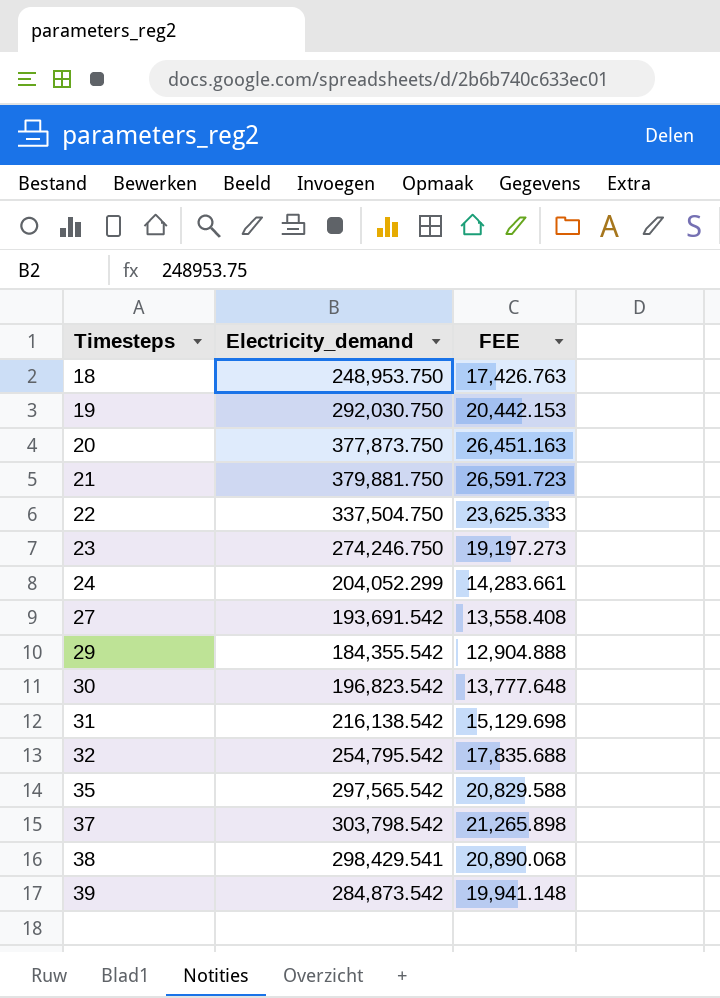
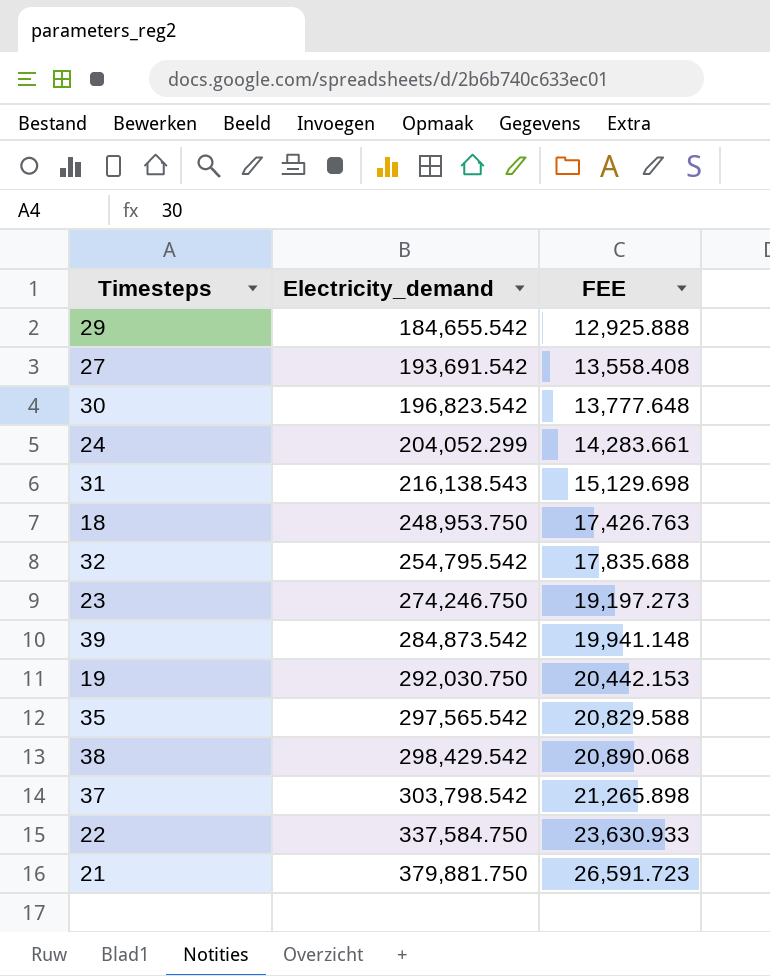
row order: Timesteps ascending -> Electricity_demand ascending
row 20: 377,873.750 | 26,451.163 -> none
29 | Electricity_demand: 184,355.542 -> 184,655.542
29 | FEE: 12,904.888 -> 12,925.888
31 | Electricity_demand: 216,138.542 -> 216,138.543
38 | Electricity_demand: 298,429.541 -> 298,429.542
22 | Electricity_demand: 337,504.750 -> 337,584.750
22 | FEE: 23,625.333 -> 23,630.933

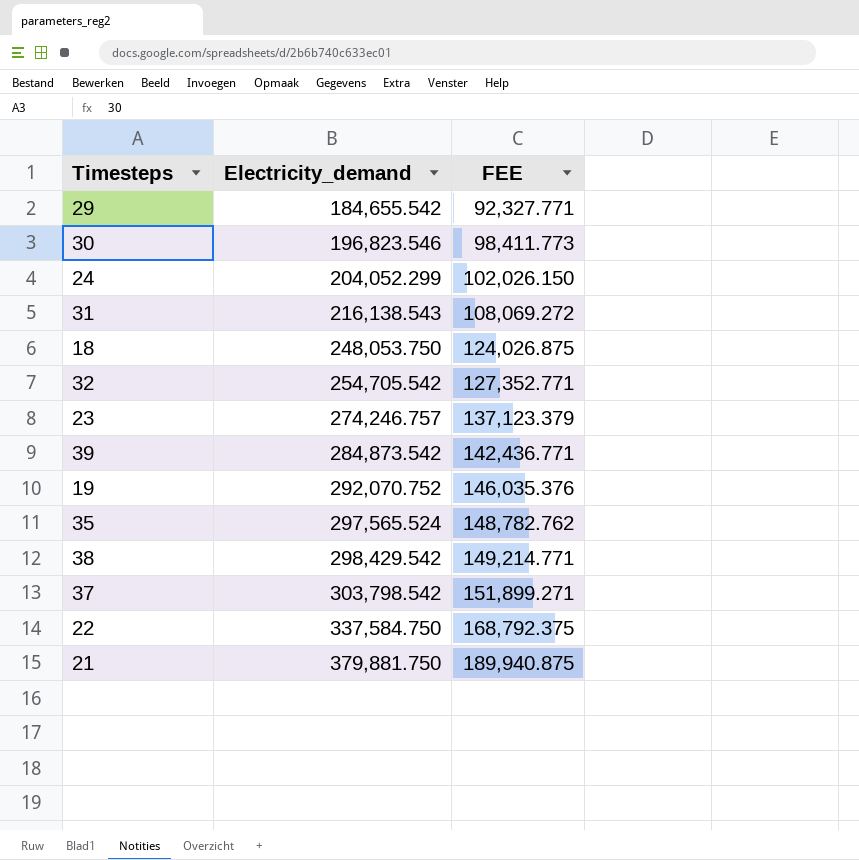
column FEE | formula: [Electricity_demand] * 0.07 -> [Electricity_demand] * 0.5
row 27: 193,691.542 | 13,558.408 -> none
30 | Electricity_demand: 196,823.542 -> 196,823.546
18 | Electricity_demand: 248,953.750 -> 248,053.750
32 | Electricity_demand: 254,795.542 -> 254,705.542
23 | Electricity_demand: 274,246.750 -> 274,246.757
19 | Electricity_demand: 292,030.750 -> 292,070.752
35 | Electricity_demand: 297,565.542 -> 297,565.524

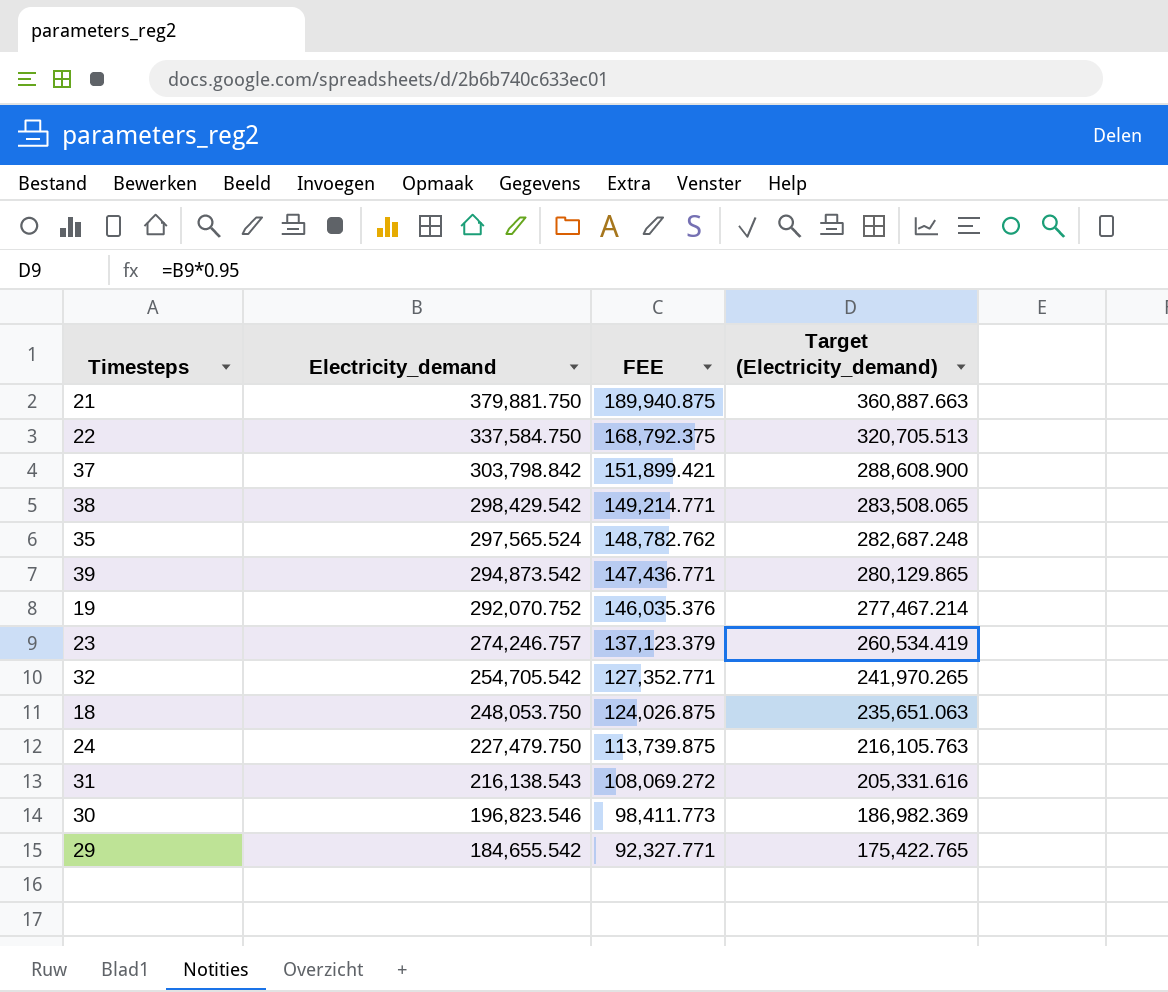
row order: Electricity_demand ascending -> Electricity_demand descending
column Target (Electricity_demand) | formula: none -> [Electricity_demand] * 0.95
37 | Electricity_demand: 303,798.542 -> 303,798.842
37 | FEE: 151,899.271 -> 151,899.421
39 | Electricity_demand: 284,873.542 -> 294,873.542
39 | FEE: 142,436.771 -> 147,436.771
24 | Electricity_demand: 204,052.299 -> 227,479.750
24 | FEE: 102,026.150 -> 113,739.875

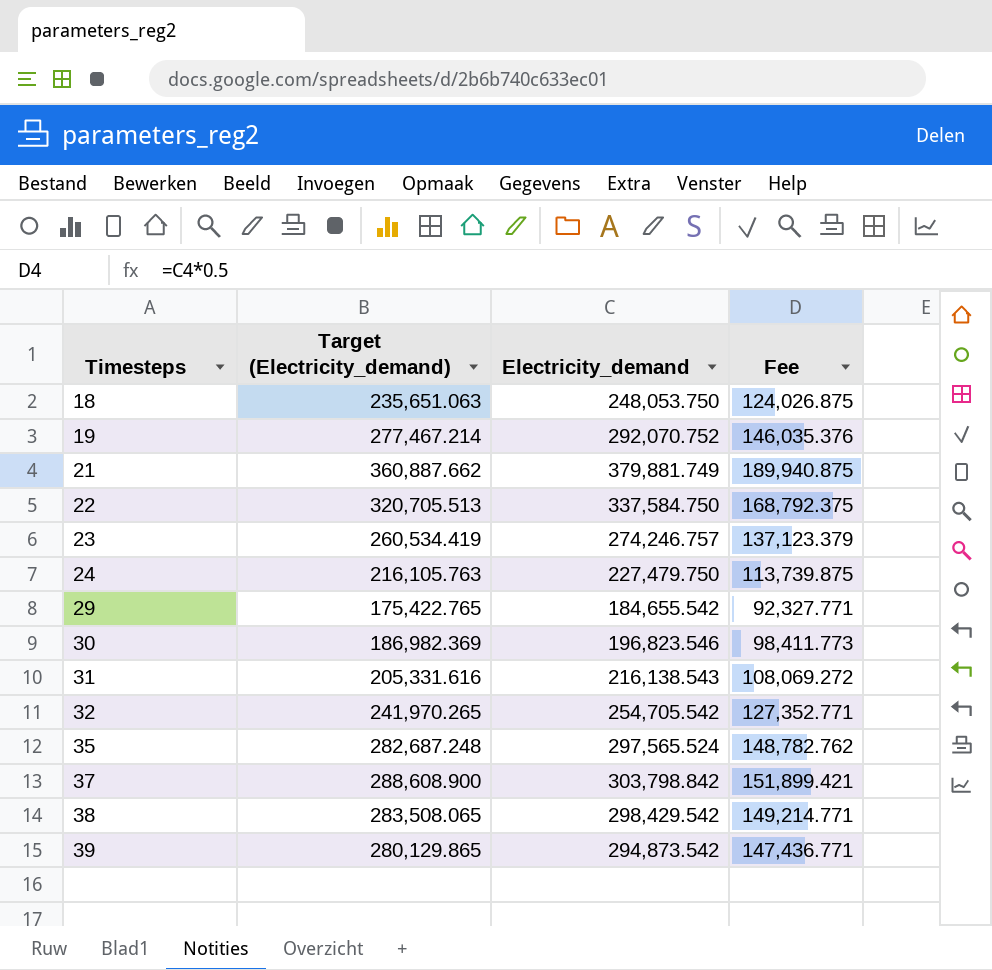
row order: Electricity_demand descending -> Timesteps ascending
column Target (Electricity_demand) | position: 4 -> 2
column name: FEE -> Fee
21 | Target (Electricity_demand): 360,887.663 -> 360,887.662
21 | Electricity_demand: 379,881.750 -> 379,881.749

